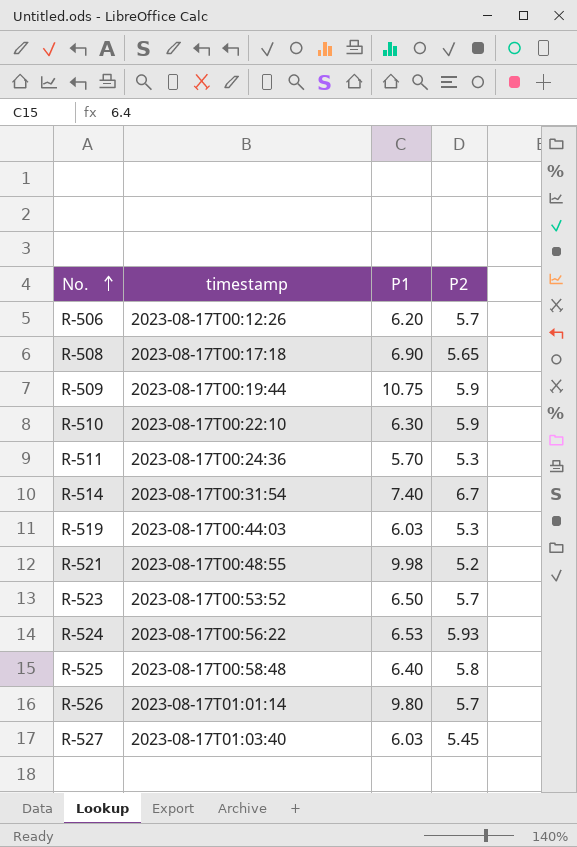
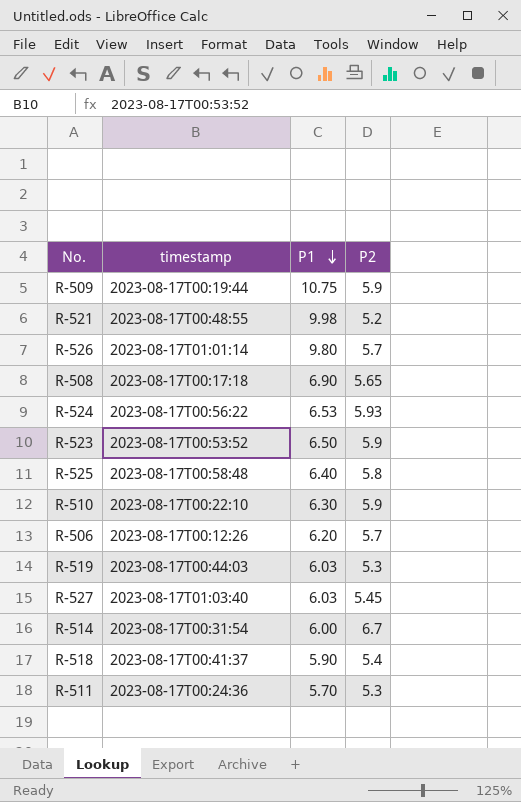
row order: No. ascending -> P1 descending
R-523 | P2: 5.7 -> 5.9
R-514 | P1: 7.40 -> 6.00
row R-518: none -> 2023-08-17T00:41:37 | 5.90 | 5.4

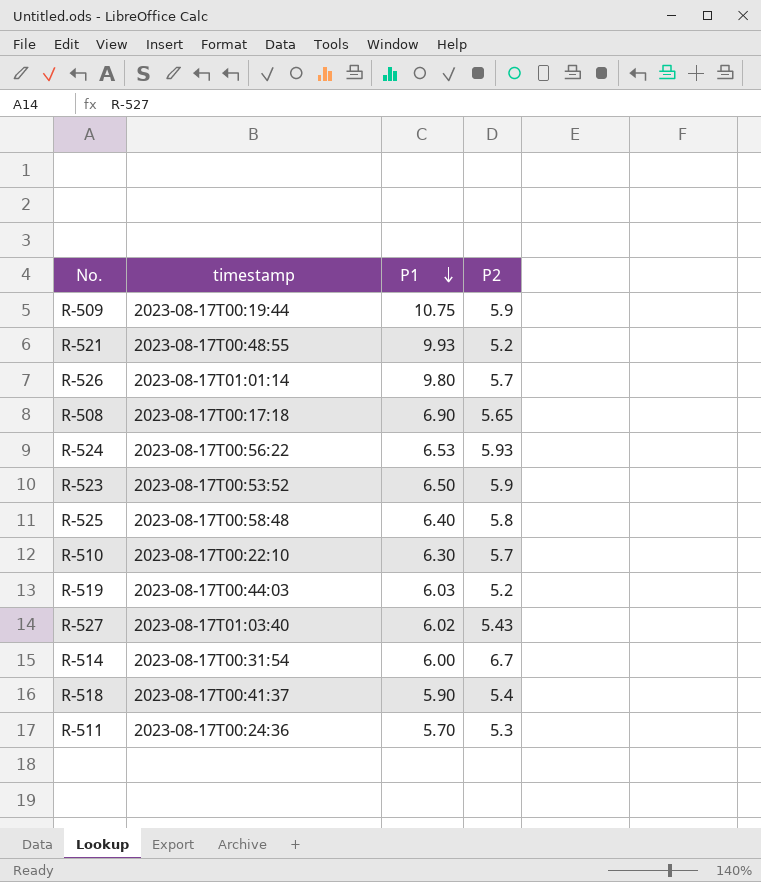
row R-506: 2023-08-17T00:12:26 | 6.20 | 5.7 -> none
R-521 | P1: 9.98 -> 9.93
R-510 | P2: 5.9 -> 5.7
R-519 | P2: 5.3 -> 5.2
R-527 | P1: 6.03 -> 6.02
R-527 | P2: 5.45 -> 5.43

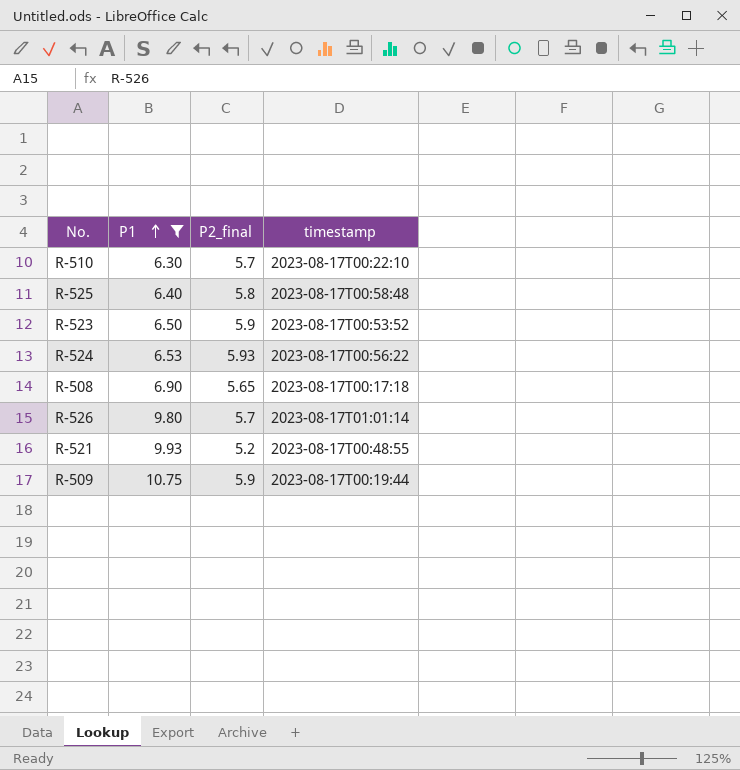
filter: none -> P1 >= 6.30
row order: P1 descending -> P1 ascending
column name: P2 -> P2_final
column timestamp | position: 2 -> 4

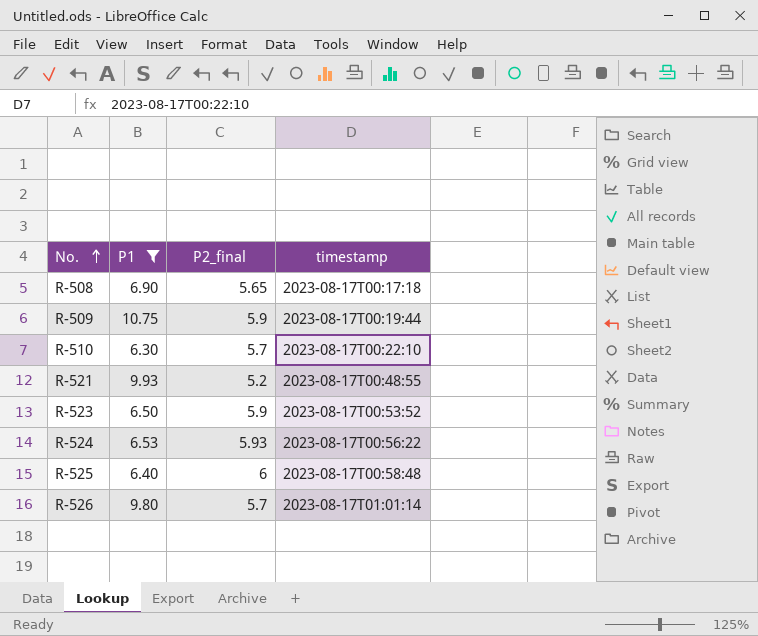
row order: P1 ascending -> No. ascending
R-525 | P2_final: 5.8 -> 6

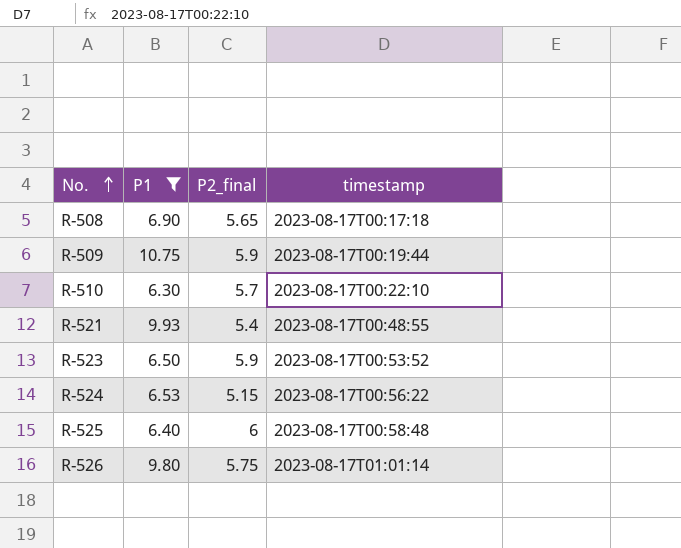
R-521 | P2_final: 5.2 -> 5.4
R-524 | P2_final: 5.93 -> 5.15
R-526 | P2_final: 5.7 -> 5.75

